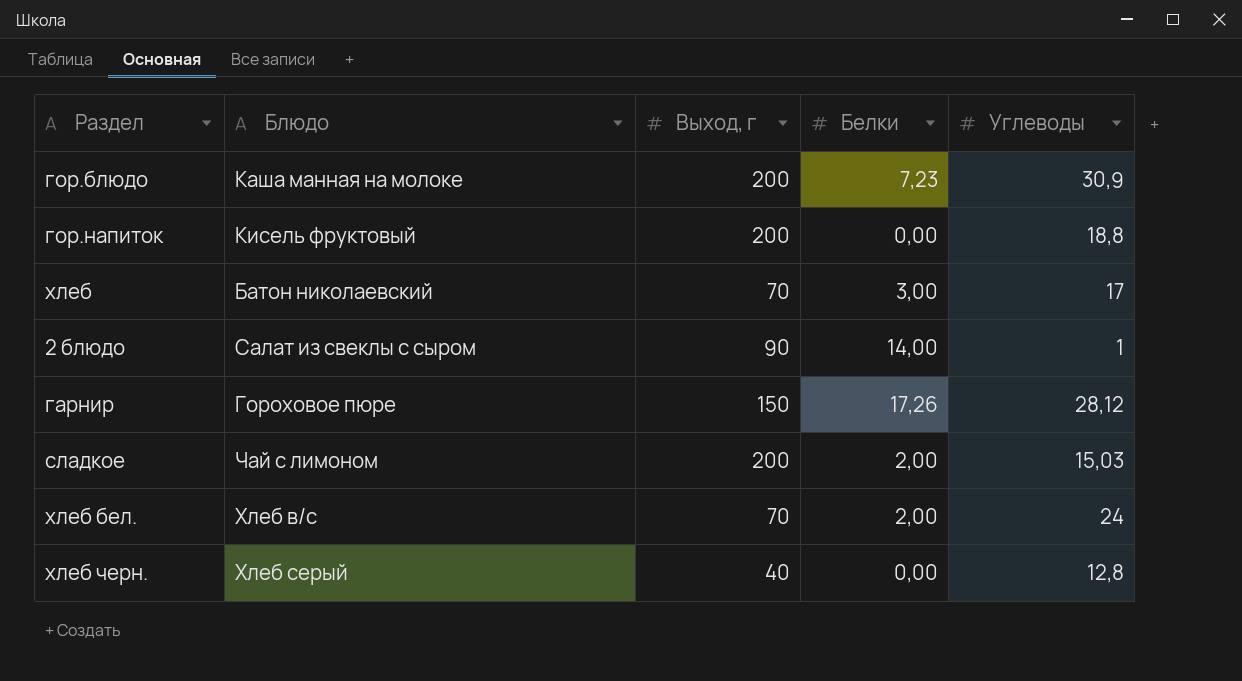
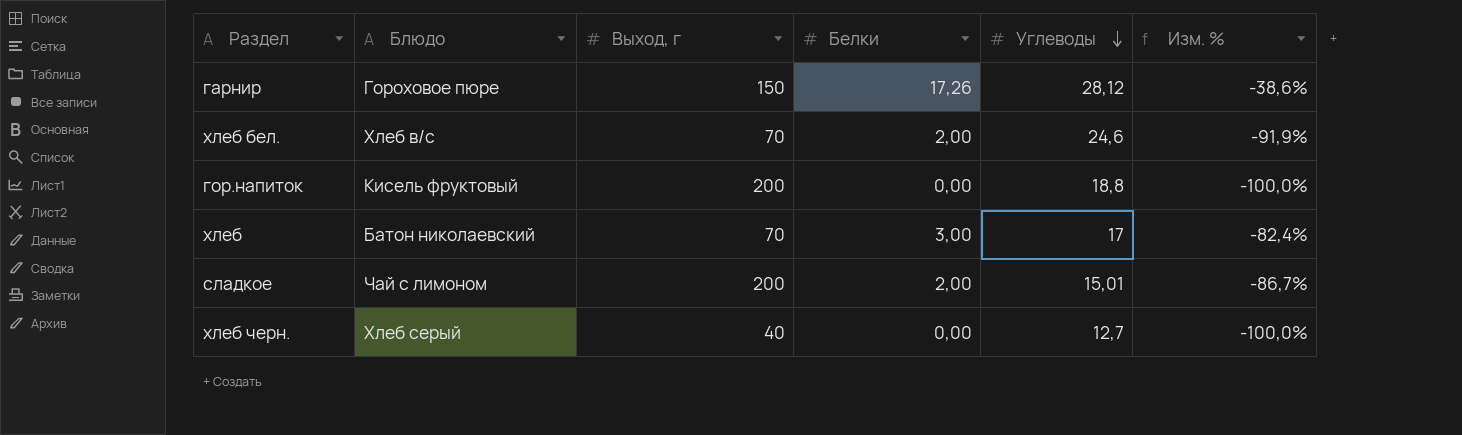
row order: none -> Углеводы descending
column Изм. % | formula: none -> ([Белки] - [Углеводы]) / [Углеводы]
row гор.блюдо: Каша манная на молоке | 200 | 7,23 | 30,9 -> none
row 2 блюдо: Салат из свеклы с сыром | 90 | 14,00 | 1 -> none
хлеб бел. | Углеводы: 24 -> 24,6
сладкое | Углеводы: 15,03 -> 15,01
хлеб черн. | Углеводы: 12,8 -> 12,7

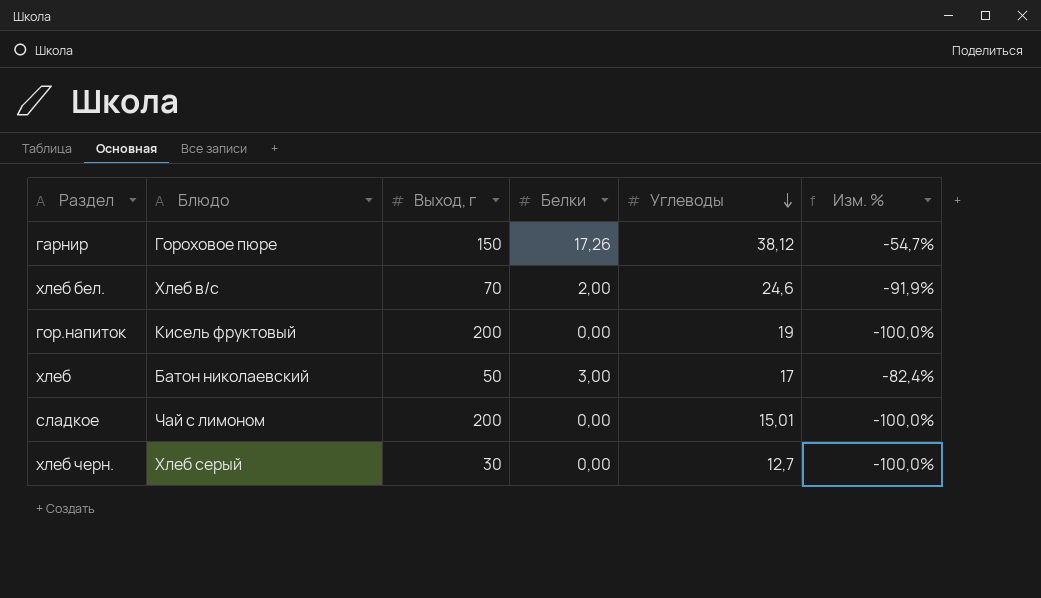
гарнир | Углеводы: 28,12 -> 38,12
гарнир | Изм. %: -38,6% -> -54,7%
гор.напиток | Углеводы: 18,8 -> 19
хлеб | Выход, г: 70 -> 50
сладкое | Белки: 2,00 -> 0,00
сладкое | Изм. %: -86,7% -> -100,0%
хлеб черн. | Выход, г: 40 -> 30

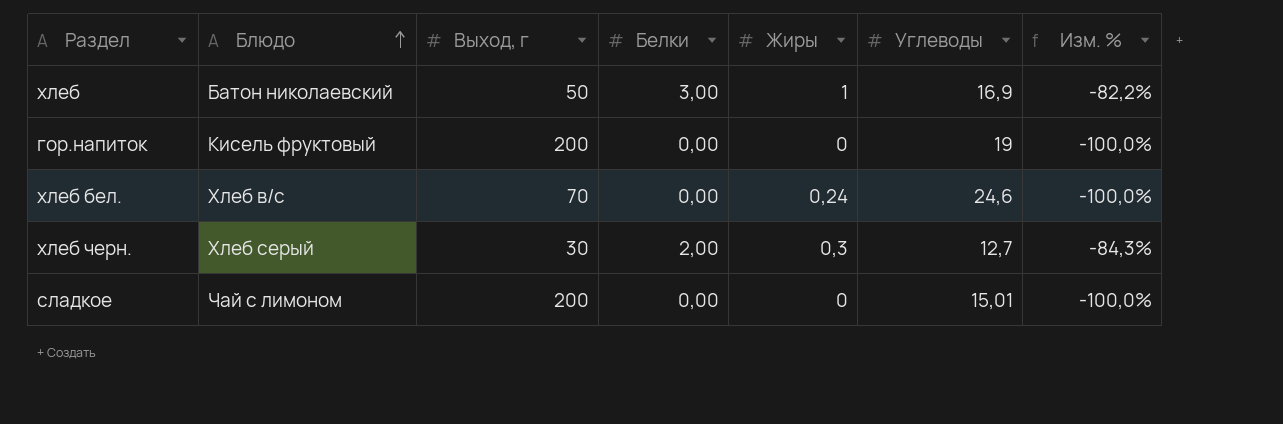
row order: Углеводы descending -> Блюдо ascending
column Жиры | position: none -> 5
row гарнир: Гороховое пюре | 150 | 17,26 | 38,12 | -54,7% -> none
хлеб | Углеводы: 17 -> 16,9
хлеб | Изм. %: -82,4% -> -82,2%
хлеб бел. | Белки: 2,00 -> 0,00
хлеб бел. | Изм. %: -91,9% -> -100,0%
хлеб черн. | Белки: 0,00 -> 2,00
хлеб черн. | Изм. %: -100,0% -> -84,3%

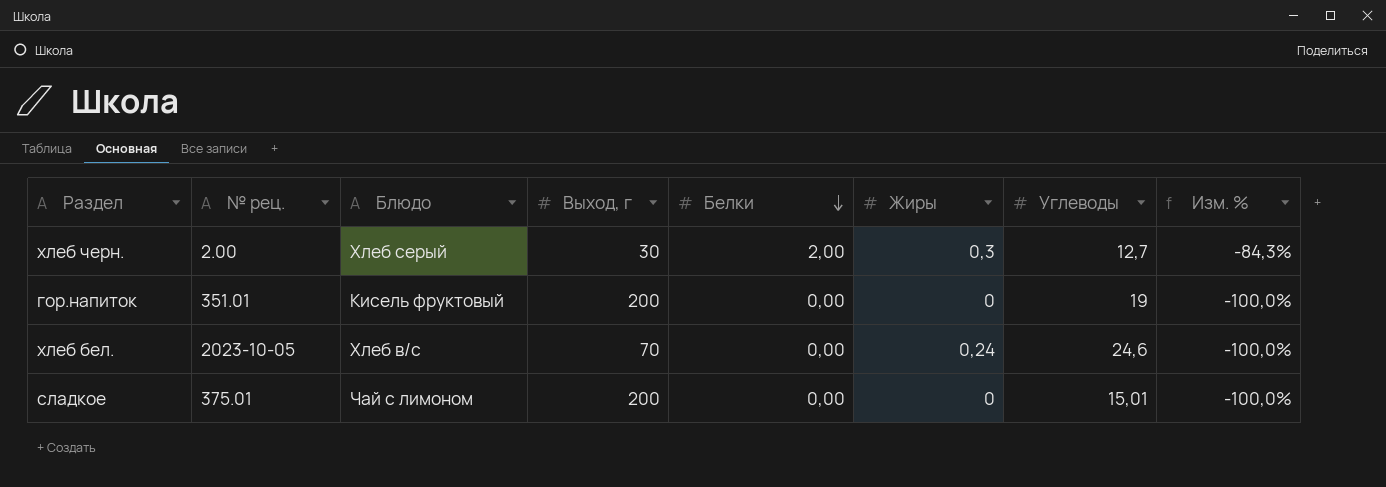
row order: Блюдо ascending -> Белки descending
column № рец. | position: none -> 2
row хлеб: Батон николаевский | 50 | 3,00 | 1 | 16,9 | -82,2% -> none

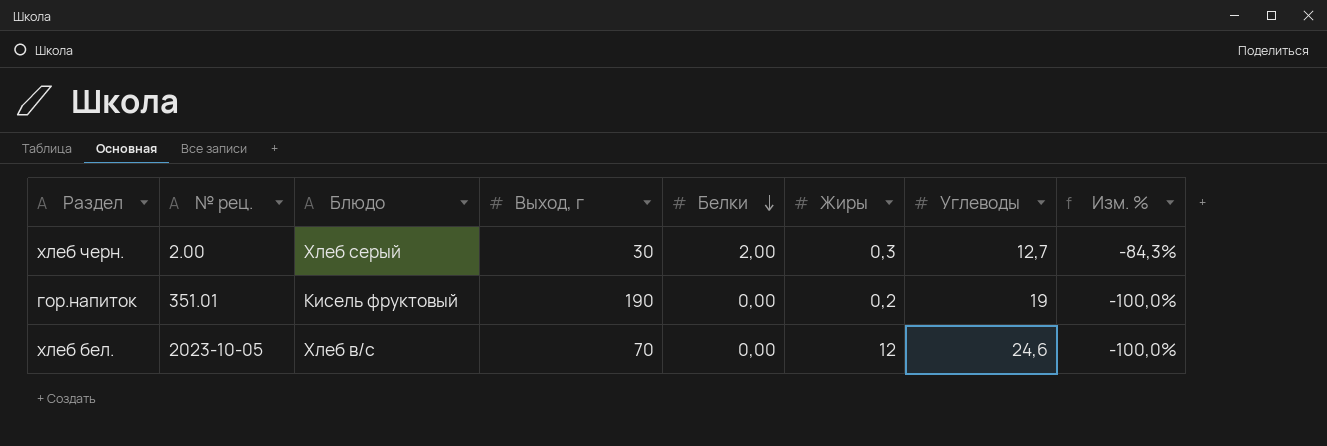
row сладкое: 375.01 | Чай с лимоном | 200 | 0,00 | 0 | 15,01 | -100,0% -> none
гор.напиток | Выход, г: 200 -> 190
гор.напиток | Жиры: 0 -> 0,2
хлеб бел. | Жиры: 0,24 -> 12

